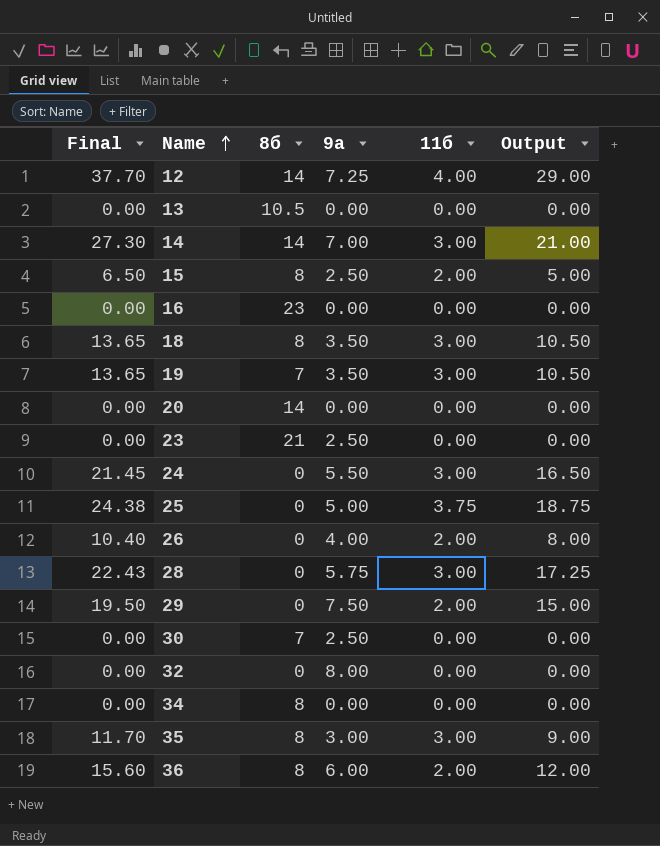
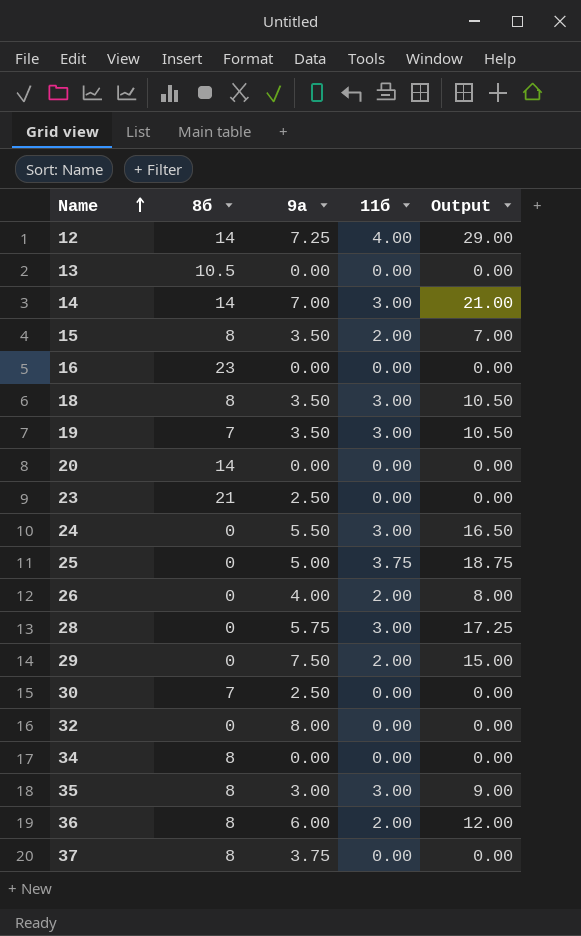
column Final | formula: [Output] * 1.3 -> none
15 | 9а: 2.50 -> 3.50
15 | Output: 5.00 -> 7.00
row 37: none -> 8 | 3.75 | 0.00 | 0.00

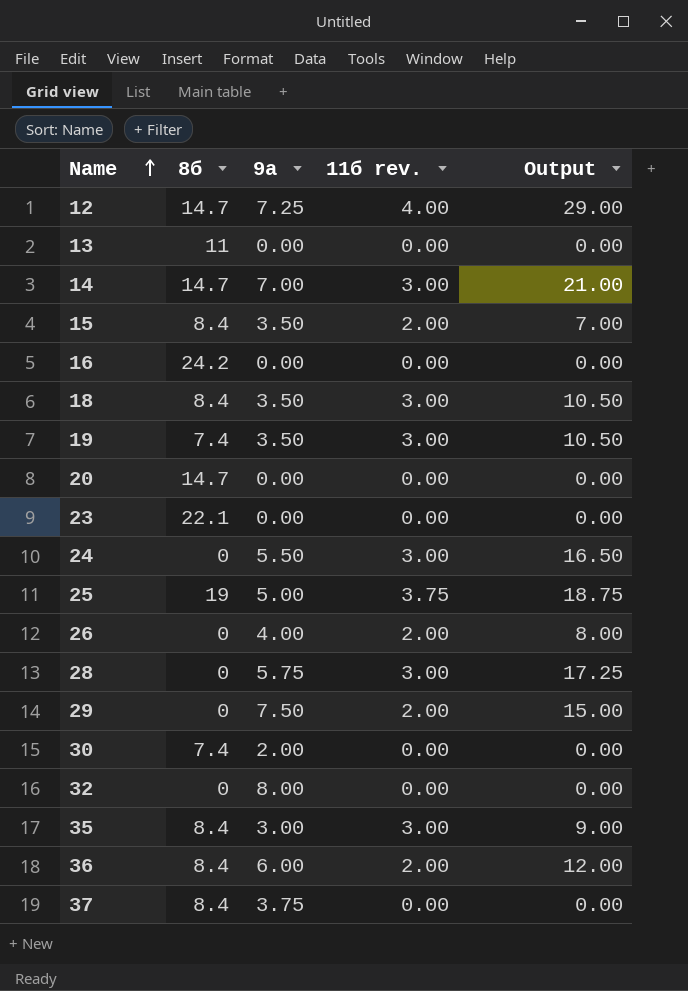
column name: 11б -> 11б rev.
row 34: 8 | 0.00 | 0.00 | 0.00 -> none
12 | 8б: 14 -> 14.7
13 | 8б: 10.5 -> 11
14 | 8б: 14 -> 14.7
15 | 8б: 8 -> 8.4
16 | 8б: 23 -> 24.2
18 | 8б: 8 -> 8.4
19 | 8б: 7 -> 7.4
20 | 8б: 14 -> 14.7
23 | 8б: 21 -> 22.1
23 | 9а: 2.50 -> 0.00
25 | 8б: 0 -> 19
30 | 8б: 7 -> 7.4
30 | 9а: 2.50 -> 2.00
35 | 8б: 8 -> 8.4
36 | 8б: 8 -> 8.4
37 | 8б: 8 -> 8.4

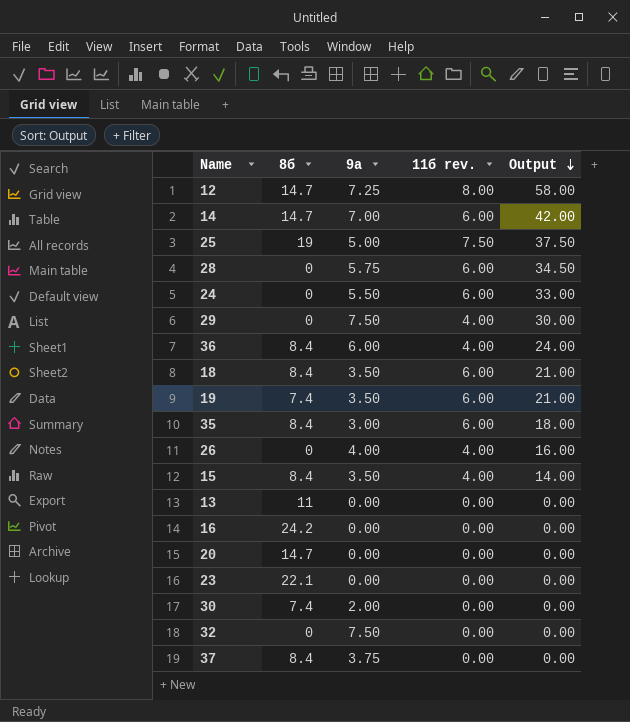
row order: Name ascending -> Output descending
12 | 11б rev.: 4.00 -> 8.00
12 | Output: 29.00 -> 58.00
14 | 11б rev.: 3.00 -> 6.00
14 | Output: 21.00 -> 42.00
25 | 11б rev.: 3.75 -> 7.50
25 | Output: 18.75 -> 37.50
28 | 11б rev.: 3.00 -> 6.00
28 | Output: 17.25 -> 34.50
24 | 11б rev.: 3.00 -> 6.00
24 | Output: 16.50 -> 33.00
29 | 11б rev.: 2.00 -> 4.00
29 | Output: 15.00 -> 30.00
36 | 11б rev.: 2.00 -> 4.00
36 | Output: 12.00 -> 24.00
18 | 11б rev.: 3.00 -> 6.00
18 | Output: 10.50 -> 21.00
19 | 11б rev.: 3.00 -> 6.00
19 | Output: 10.50 -> 21.00
35 | 11б rev.: 3.00 -> 6.00
35 | Output: 9.00 -> 18.00
26 | 11б rev.: 2.00 -> 4.00
26 | Output: 8.00 -> 16.00
15 | 11б rev.: 2.00 -> 4.00
15 | Output: 7.00 -> 14.00
32 | 9а: 8.00 -> 7.50

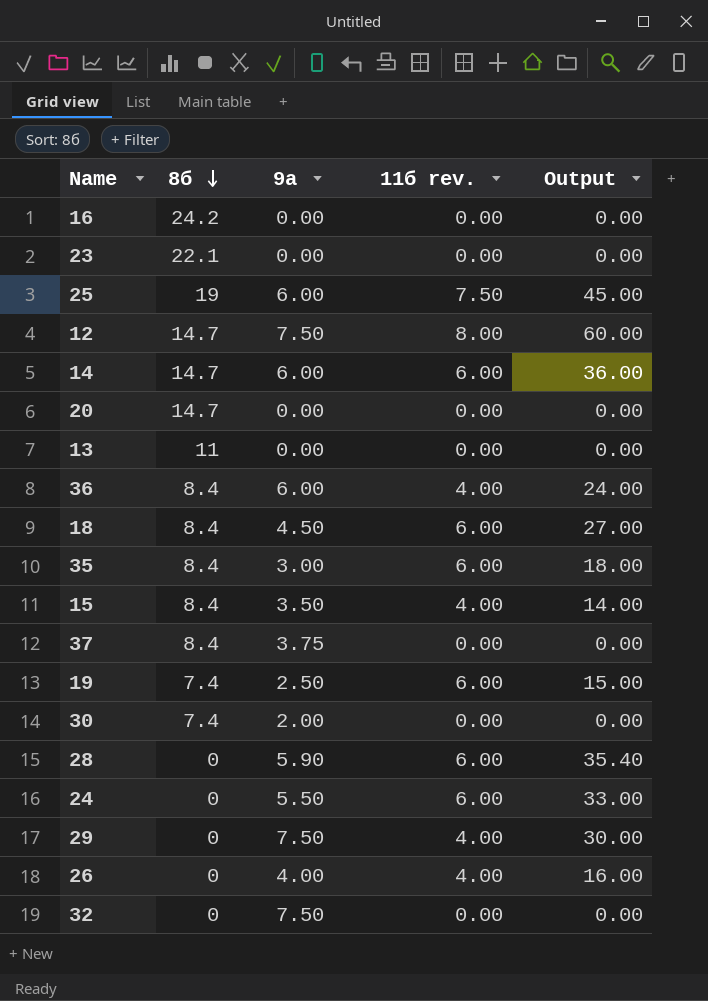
row order: Output descending -> 8б descending
25 | 9а: 5.00 -> 6.00
25 | Output: 37.50 -> 45.00
12 | 9а: 7.25 -> 7.50
12 | Output: 58.00 -> 60.00
14 | 9а: 7.00 -> 6.00
14 | Output: 42.00 -> 36.00
18 | 9а: 3.50 -> 4.50
18 | Output: 21.00 -> 27.00
19 | 9а: 3.50 -> 2.50
19 | Output: 21.00 -> 15.00
28 | 9а: 5.75 -> 5.90
28 | Output: 34.50 -> 35.40

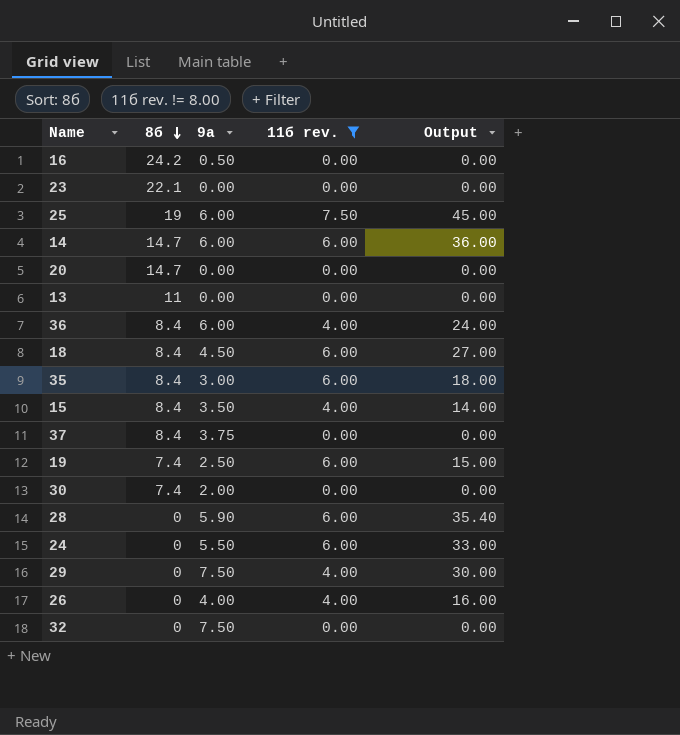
filter: none -> 11б rev. != 8.00
16 | 9а: 0.00 -> 0.50

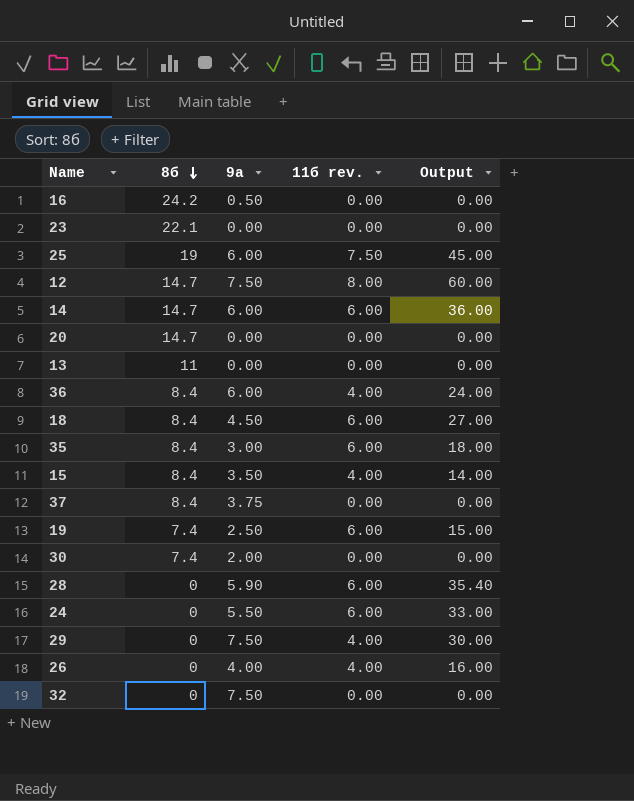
filter: 11б rev. != 8.00 -> none

